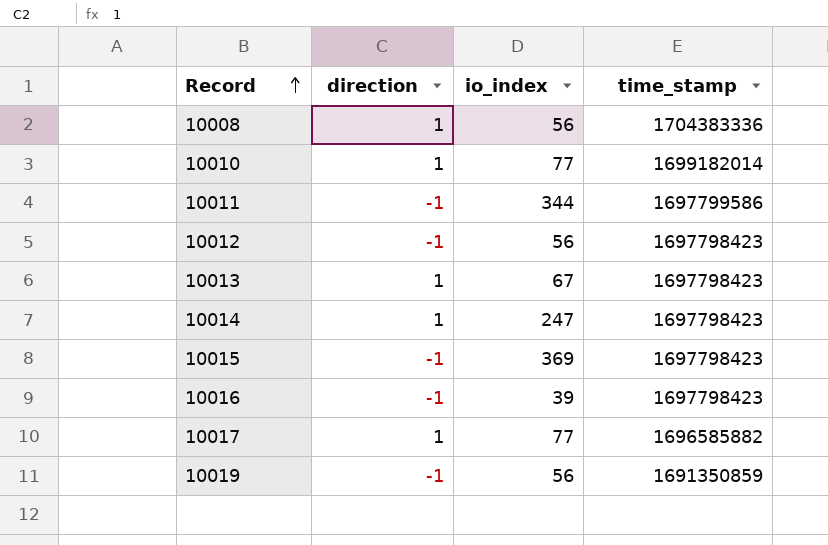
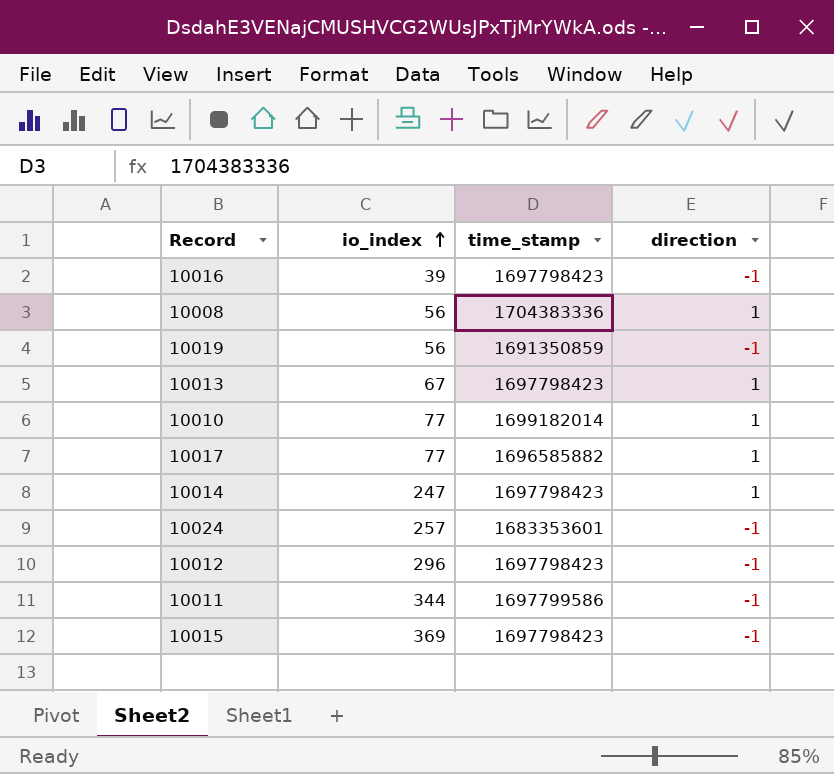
row order: Record ascending -> io_index ascending
column direction | position: 2 -> 4
row 10024: none -> 257 | 1683353601 | -1
10012 | io_index: 56 -> 296

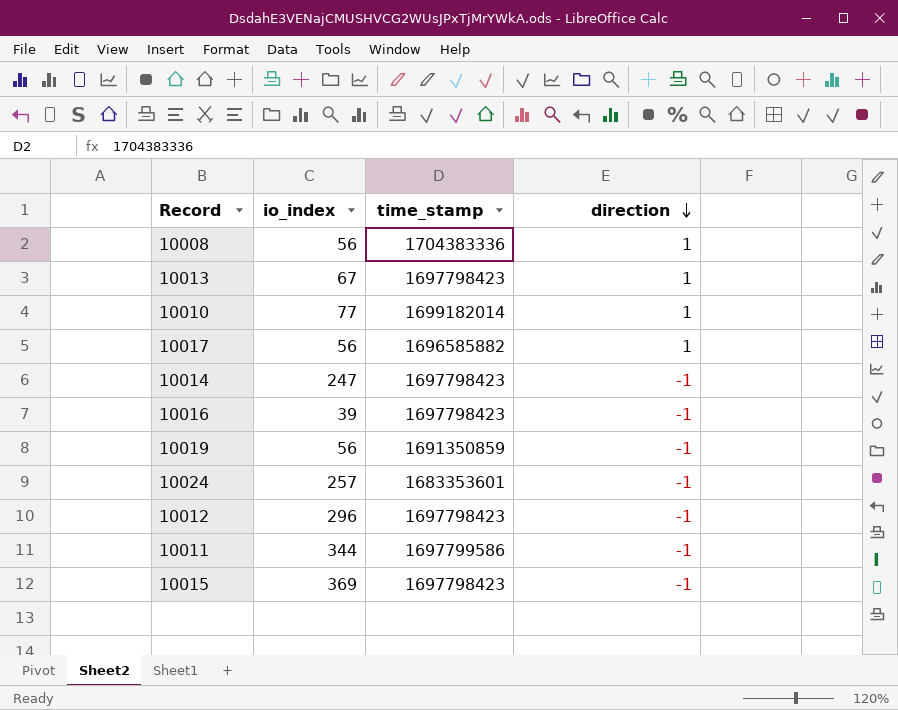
row order: io_index ascending -> direction descending
10017 | io_index: 77 -> 56
10014 | direction: 1 -> -1

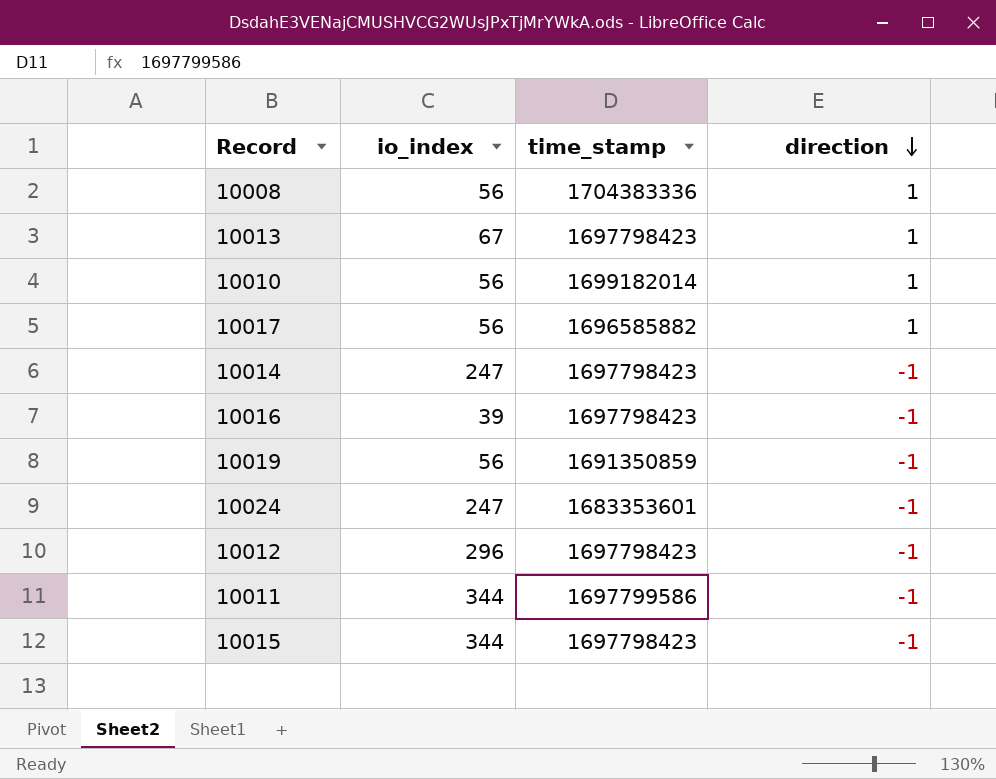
10010 | io_index: 77 -> 56
10024 | io_index: 257 -> 247
10015 | io_index: 369 -> 344

